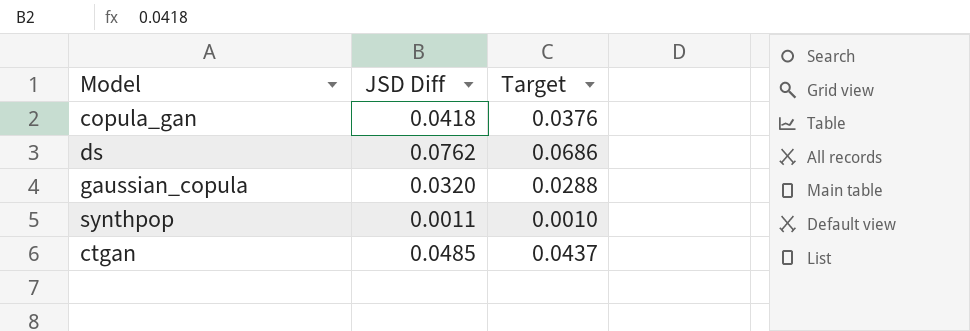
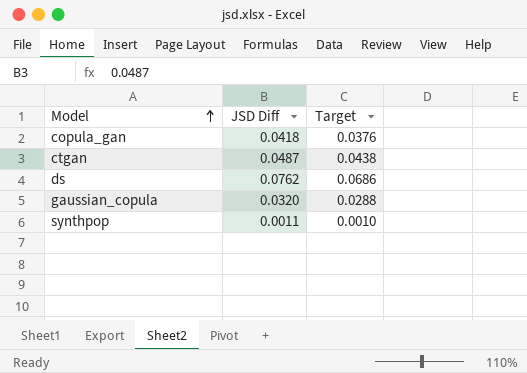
row order: none -> Model ascending
ctgan | JSD Diff: 0.0485 -> 0.0487
ctgan | Target: 0.0437 -> 0.0438

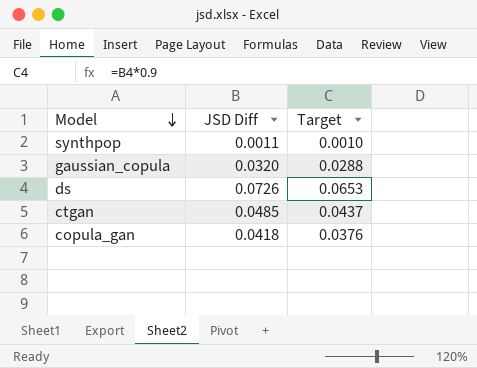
row order: Model ascending -> Model descending
ds | JSD Diff: 0.0762 -> 0.0726
ds | Target: 0.0686 -> 0.0653
ctgan | JSD Diff: 0.0487 -> 0.0485
ctgan | Target: 0.0438 -> 0.0437

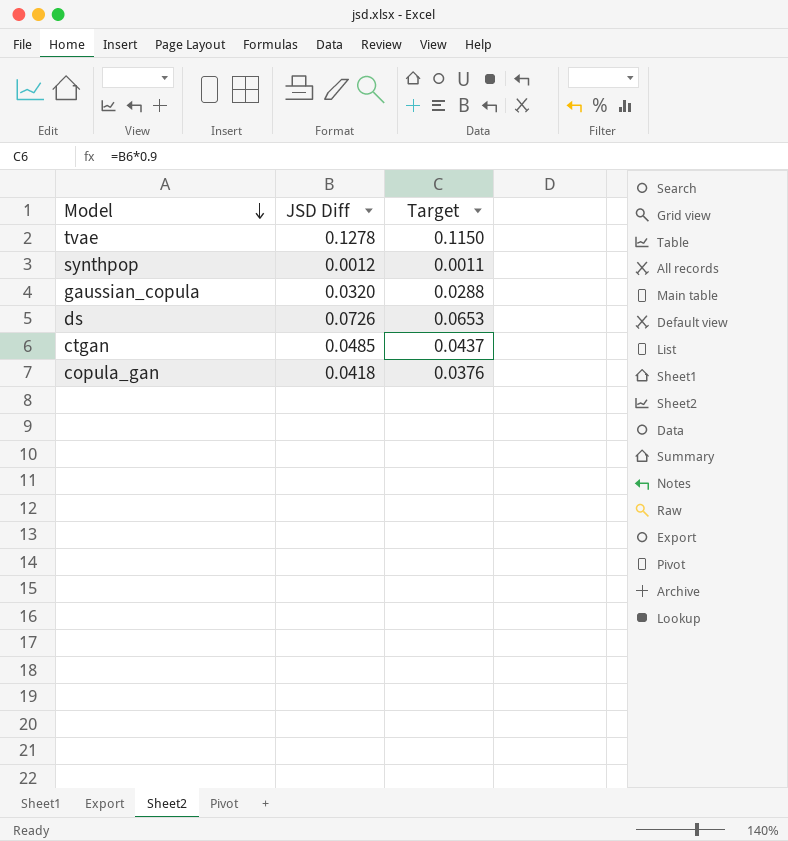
row tvae: none -> 0.1278 | 0.1150
synthpop | JSD Diff: 0.0011 -> 0.0012
synthpop | Target: 0.0010 -> 0.0011

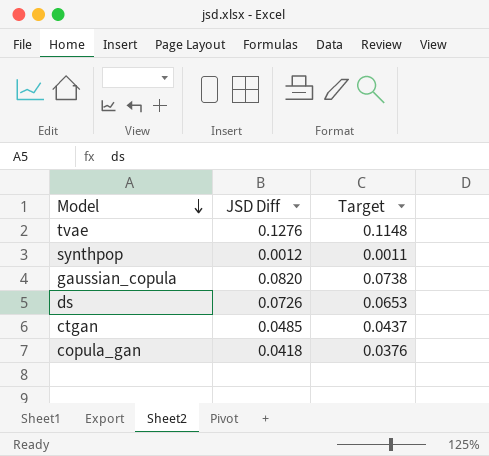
tvae | JSD Diff: 0.1278 -> 0.1276
tvae | Target: 0.1150 -> 0.1148
gaussian_copula | JSD Diff: 0.0320 -> 0.0820
gaussian_copula | Target: 0.0288 -> 0.0738

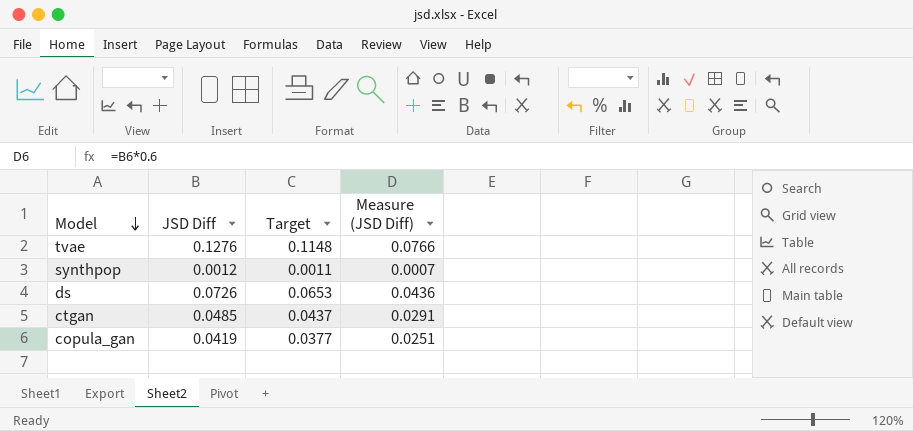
column Measure (JSD Diff) | formula: none -> [JSD Diff] * 0.6
row gaussian_copula: 0.0820 | 0.0738 -> none
copula_gan | JSD Diff: 0.0418 -> 0.0419
copula_gan | Target: 0.0376 -> 0.0377

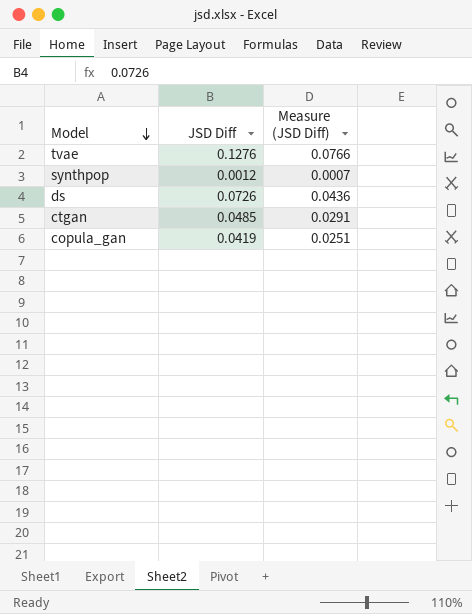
column Target | formula: [JSD Diff] * 0.9 -> none

